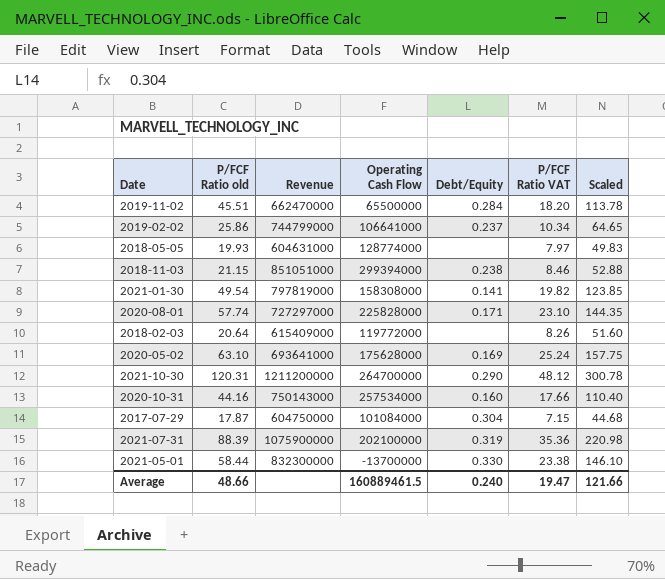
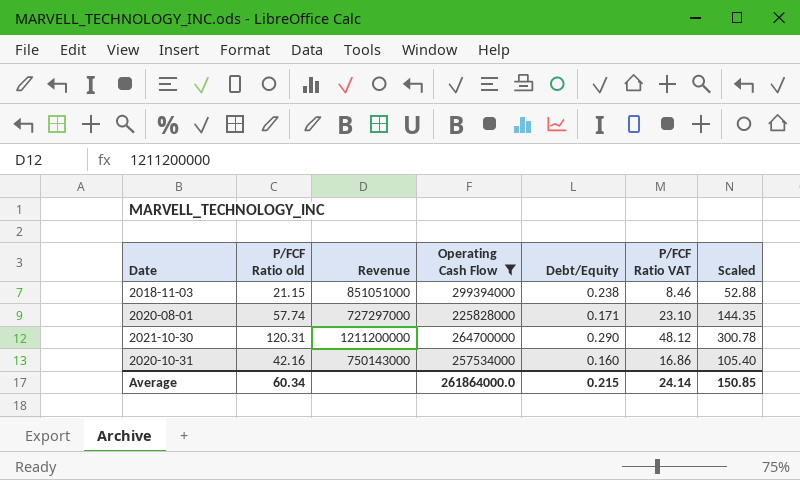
filter: none -> Operating Cash Flow >= 225828000
2020-10-31 | P/FCF Ratio old: 44.16 -> 42.16
2020-10-31 | P/FCF Ratio VAT: 17.66 -> 16.86
2020-10-31 | Scaled: 110.40 -> 105.40
Average | P/FCF Ratio old: 48.66 -> 60.34
Average | Operating Cash Flow: 160889461.5 -> 261864000.0
Average | Debt/Equity: 0.240 -> 0.215
Average | P/FCF Ratio VAT: 19.47 -> 24.14
Average | Scaled: 121.66 -> 150.85

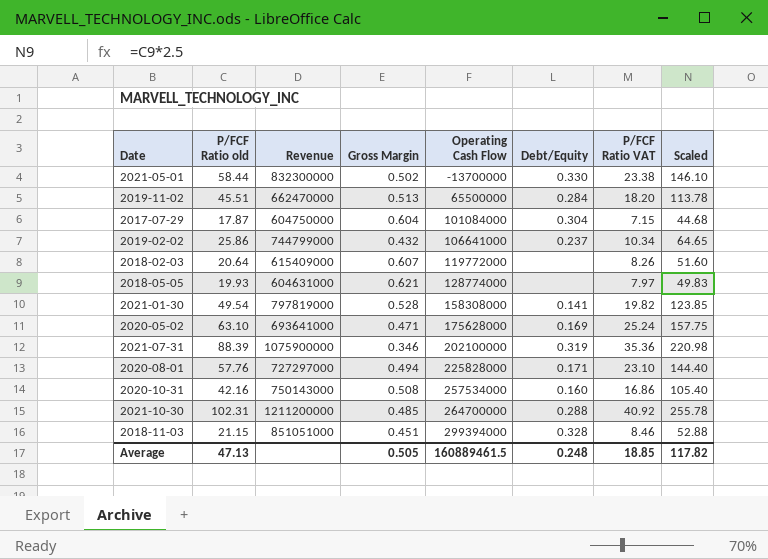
filter: Operating Cash Flow >= 225828000 -> none
row order: none -> Operating Cash Flow ascending
column Gross Margin | position: none -> 4
2020-08-01 | P/FCF Ratio old: 57.74 -> 57.76
2020-08-01 | Scaled: 144.35 -> 144.40
2021-10-30 | P/FCF Ratio old: 120.31 -> 102.31
2021-10-30 | Debt/Equity: 0.290 -> 0.288
2021-10-30 | P/FCF Ratio VAT: 48.12 -> 40.92
2021-10-30 | Scaled: 300.78 -> 255.78
2018-11-03 | Debt/Equity: 0.238 -> 0.328
Average | P/FCF Ratio old: 60.34 -> 47.13
Average | Operating Cash Flow: 261864000.0 -> 160889461.5
Average | Debt/Equity: 0.215 -> 0.248
Average | P/FCF Ratio VAT: 24.14 -> 18.85
Average | Scaled: 150.85 -> 117.82

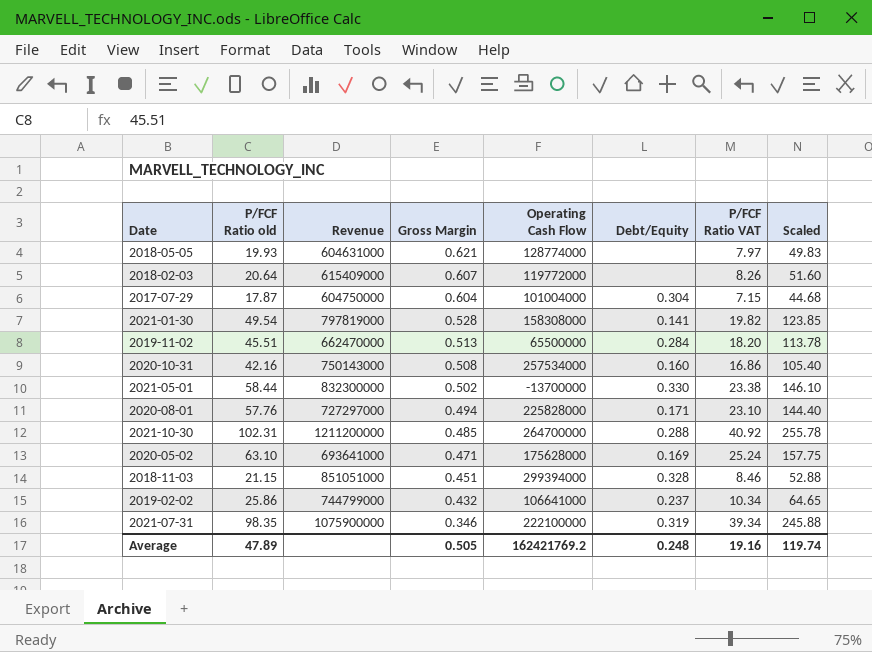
row order: Operating Cash Flow ascending -> Gross Margin descending
2017-07-29 | Operating Cash Flow: 101084000 -> 101004000
2021-07-31 | P/FCF Ratio old: 88.39 -> 98.35
2021-07-31 | Operating Cash Flow: 202100000 -> 222100000
2021-07-31 | P/FCF Ratio VAT: 35.36 -> 39.34
2021-07-31 | Scaled: 220.98 -> 245.88
Average | P/FCF Ratio old: 47.13 -> 47.89
Average | Operating Cash Flow: 160889461.5 -> 162421769.2
Average | P/FCF Ratio VAT: 18.85 -> 19.16
Average | Scaled: 117.82 -> 119.74

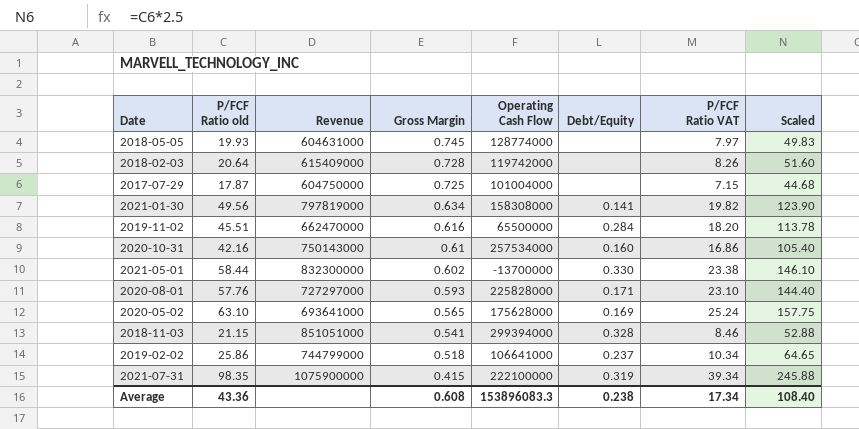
row 2021-10-30: 102.31 | 1211200000 | 0.485 | 264700000 | 0.288 | 40.92 | 255.78 -> none
2018-05-05 | Gross Margin: 0.621 -> 0.745
2018-02-03 | Gross Margin: 0.607 -> 0.728
2018-02-03 | Operating Cash Flow: 119772000 -> 119742000
2017-07-29 | Gross Margin: 0.604 -> 0.725
2017-07-29 | Debt/Equity: 0.304 -> none
2021-01-30 | P/FCF Ratio old: 49.54 -> 49.56
2021-01-30 | Gross Margin: 0.528 -> 0.634
2021-01-30 | Scaled: 123.85 -> 123.90
2019-11-02 | Gross Margin: 0.513 -> 0.616
2020-10-31 | Gross Margin: 0.508 -> 0.61
2021-05-01 | Gross Margin: 0.502 -> 0.602
2020-08-01 | Gross Margin: 0.494 -> 0.593
2020-05-02 | Gross Margin: 0.471 -> 0.565
2018-11-03 | Gross Margin: 0.451 -> 0.541
2019-02-02 | Gross Margin: 0.432 -> 0.518
2021-07-31 | Gross Margin: 0.346 -> 0.415
Average | P/FCF Ratio old: 47.89 -> 43.36
Average | Gross Margin: 0.505 -> 0.608
Average | Operating Cash Flow: 162421769.2 -> 153896083.3
Average | Debt/Equity: 0.248 -> 0.238
Average | P/FCF Ratio VAT: 19.16 -> 17.34
Average | Scaled: 119.74 -> 108.40

